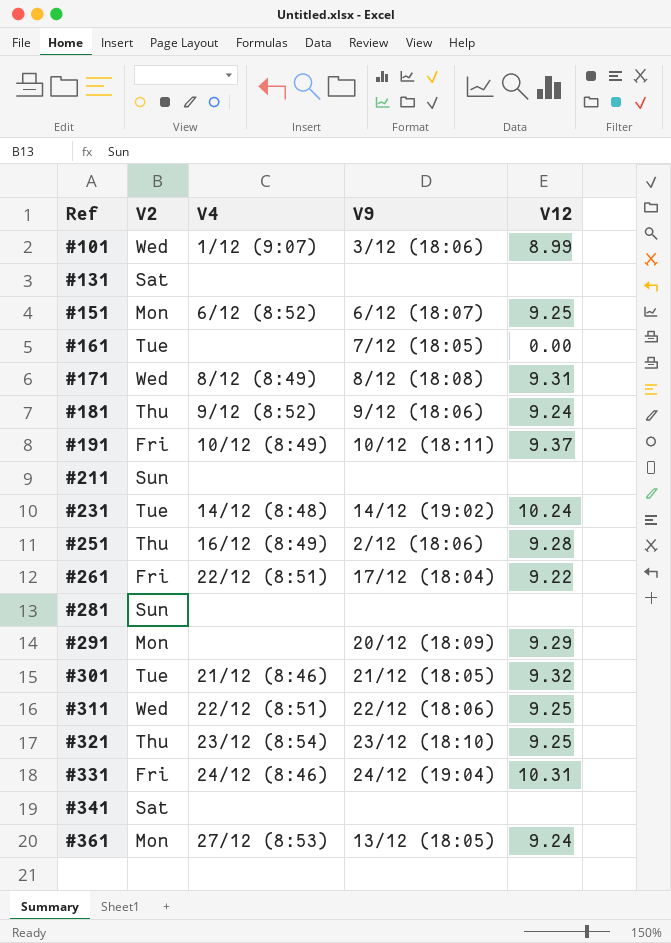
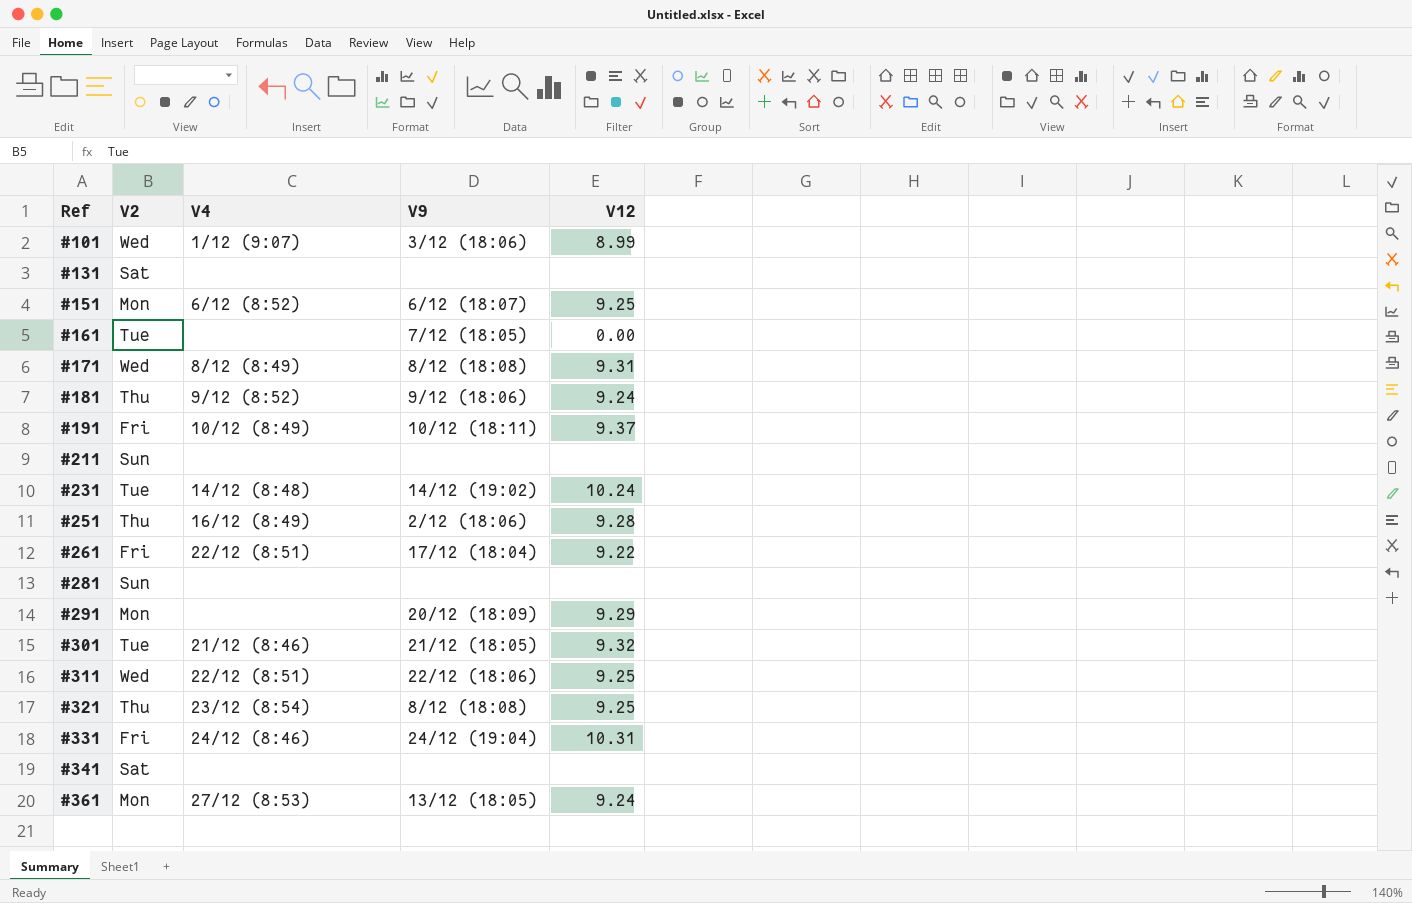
#321 | V9: 23/12 (18:10) -> 8/12 (18:08)

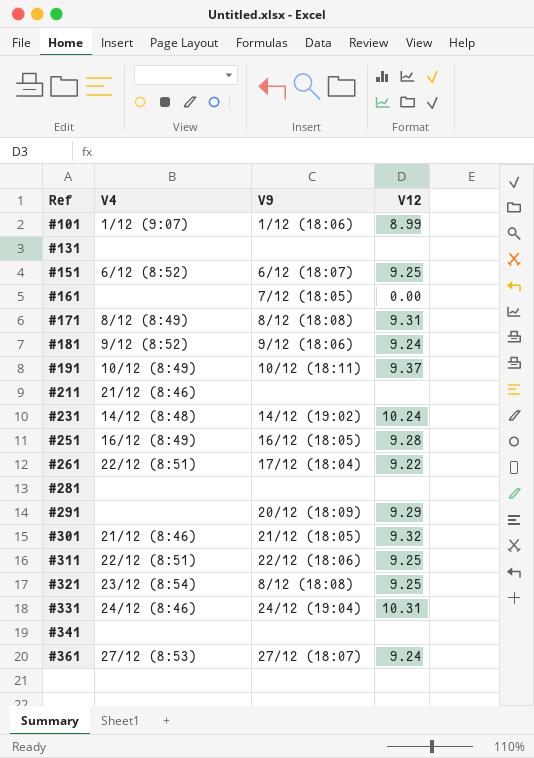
column V2 | position: 2 -> none
#101 | V9: 3/12 (18:06) -> 1/12 (18:06)
#211 | V4: none -> 21/12 (8:46)
#251 | V9: 2/12 (18:06) -> 16/12 (18:05)
#361 | V9: 13/12 (18:05) -> 27/12 (18:07)

